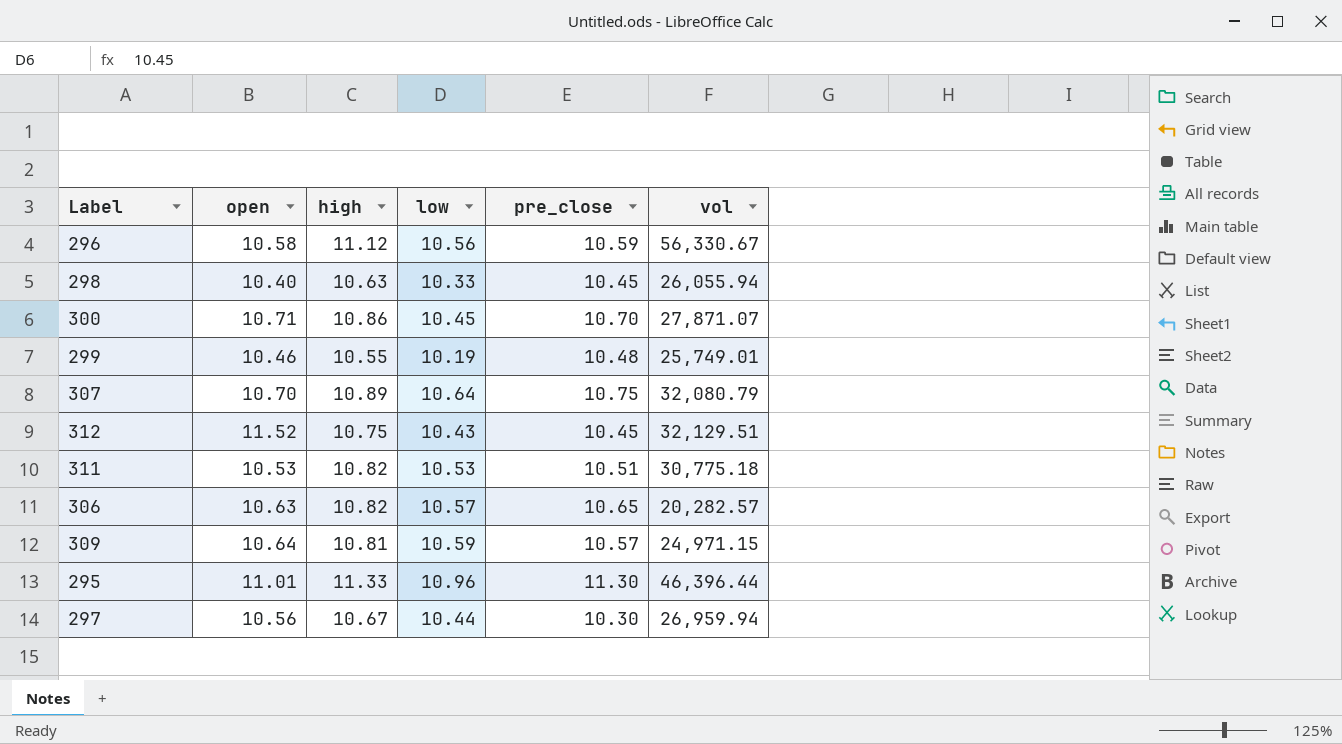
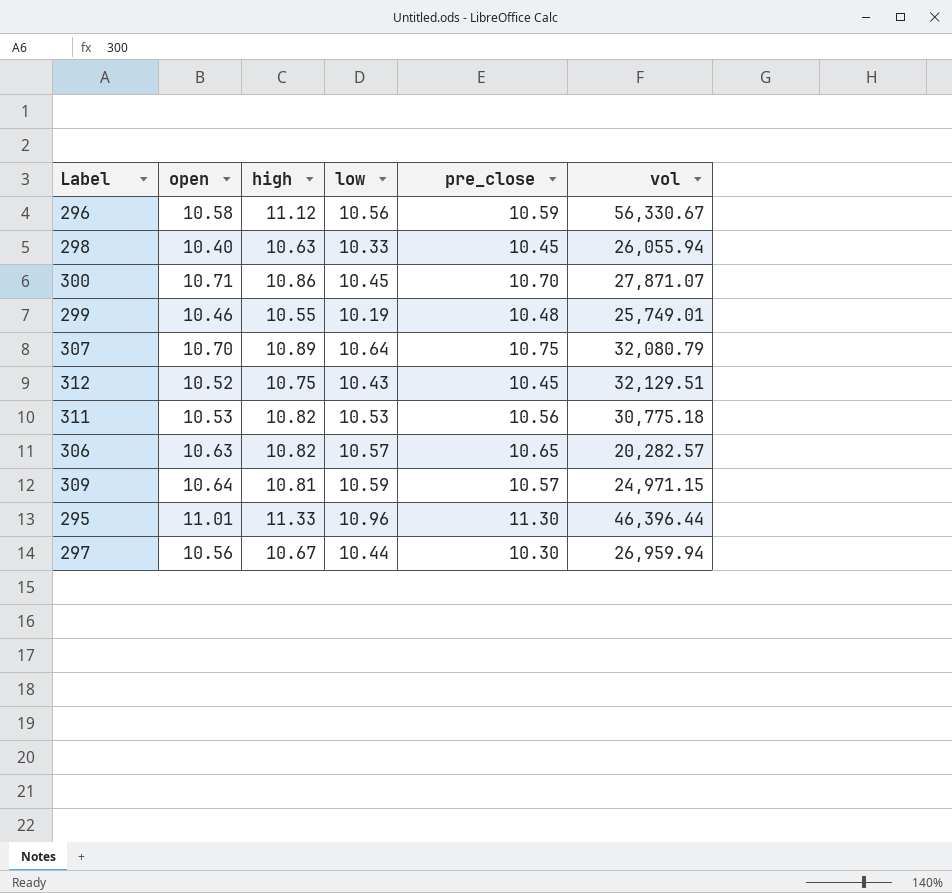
312 | open: 11.52 -> 10.52
311 | pre_close: 10.51 -> 10.56

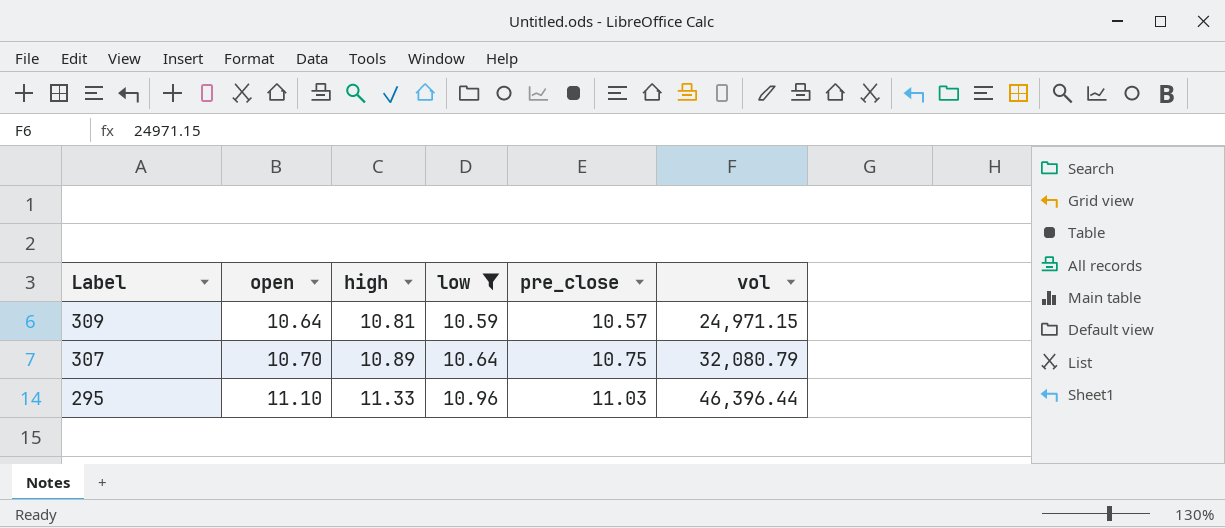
filter: none -> low >= 10.59
row order: none -> Label descending
295 | open: 11.01 -> 11.10
295 | pre_close: 11.30 -> 11.03

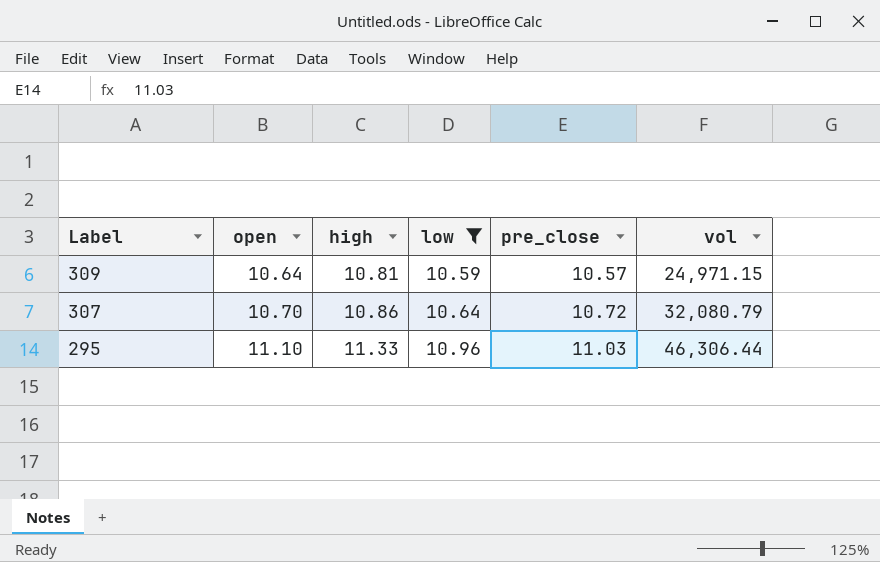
307 | high: 10.89 -> 10.86
307 | pre_close: 10.75 -> 10.72
295 | vol: 46,396.44 -> 46,306.44

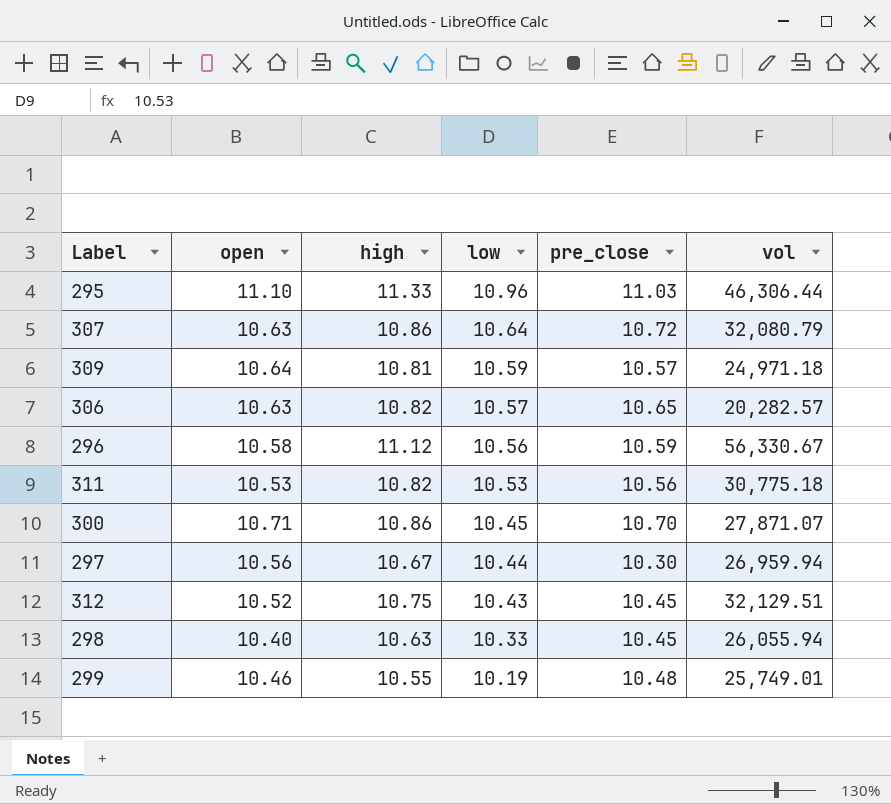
filter: low >= 10.59 -> none
row order: Label descending -> low descending
307 | open: 10.70 -> 10.63
309 | vol: 24,971.15 -> 24,971.18

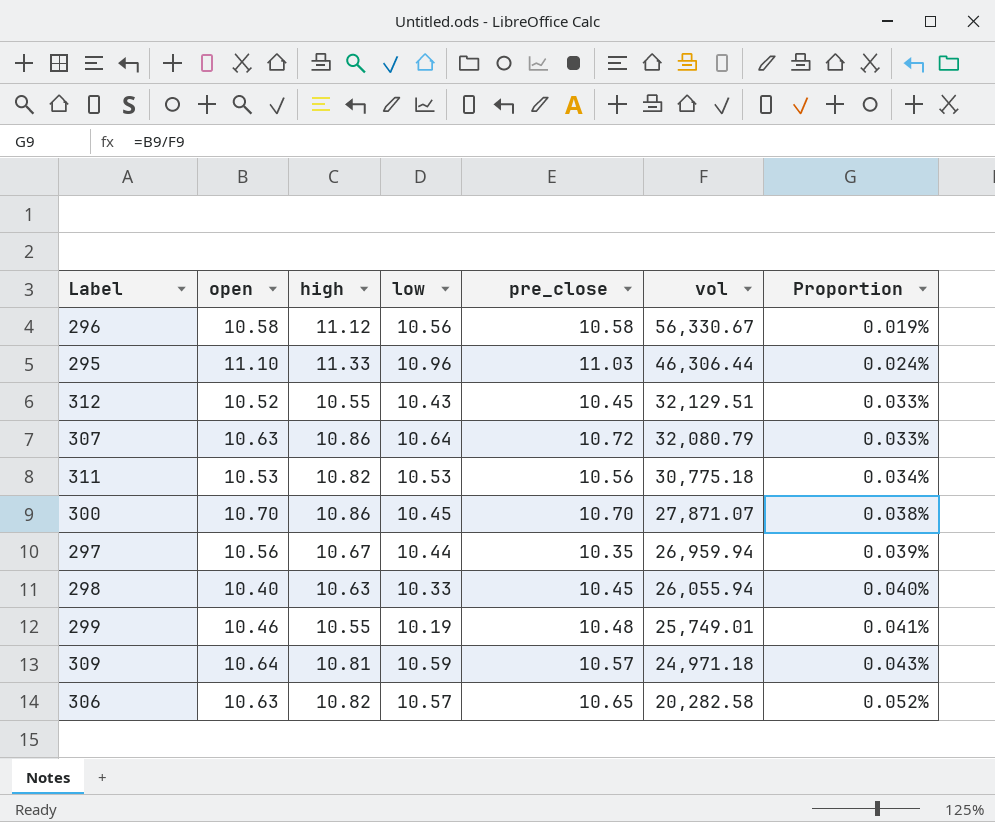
row order: low descending -> vol descending
column Proportion | formula: none -> [open] / [vol]
296 | pre_close: 10.59 -> 10.58
312 | high: 10.75 -> 10.55
300 | open: 10.71 -> 10.70
297 | pre_close: 10.30 -> 10.35
306 | vol: 20,282.57 -> 20,282.58

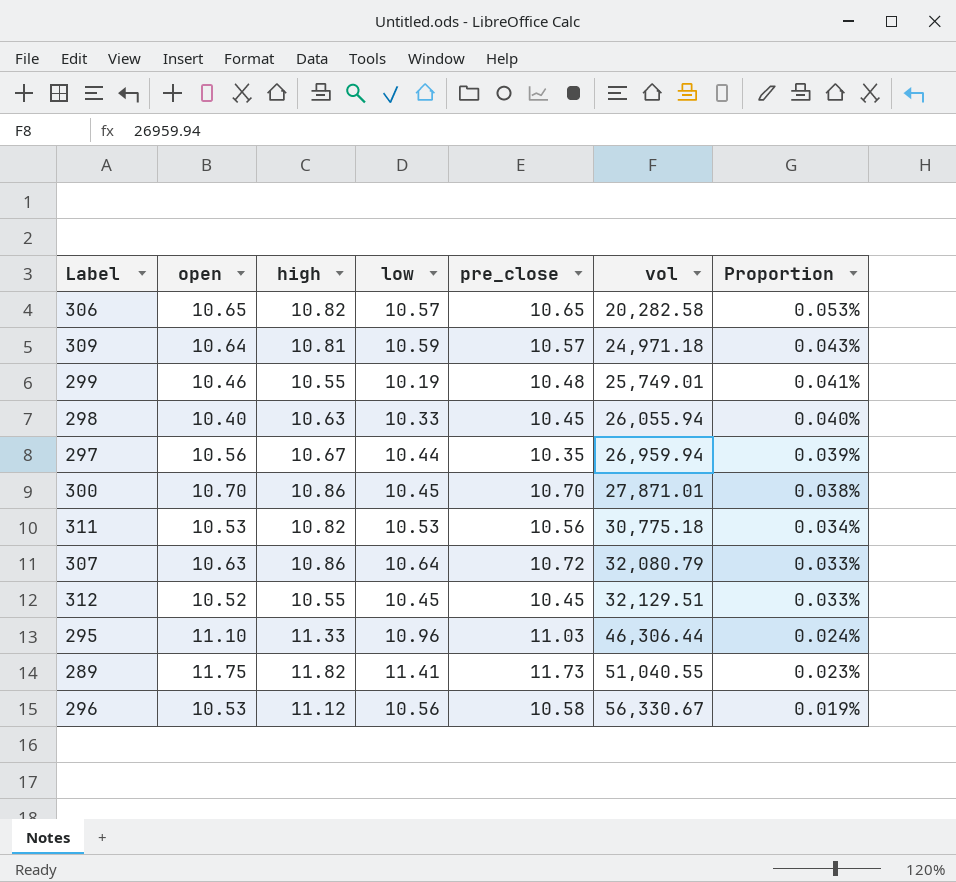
row order: vol descending -> vol ascending
306 | open: 10.63 -> 10.65
306 | Proportion: 0.052% -> 0.053%
300 | vol: 27,871.07 -> 27,871.01
312 | low: 10.43 -> 10.45
row 289: none -> 11.75 | 11.82 | 11.41 | 11.73 | 51,040.55 | 0.023%
296 | open: 10.58 -> 10.53

